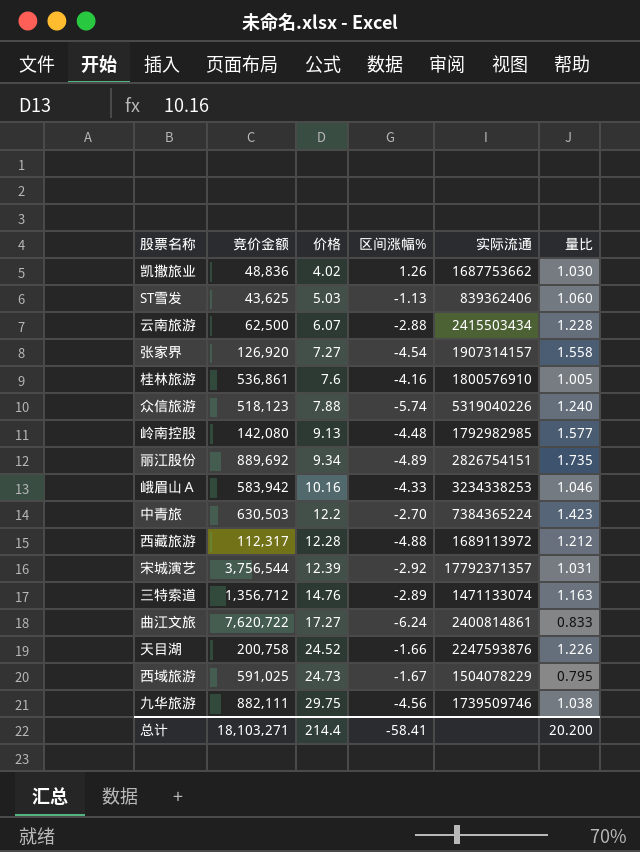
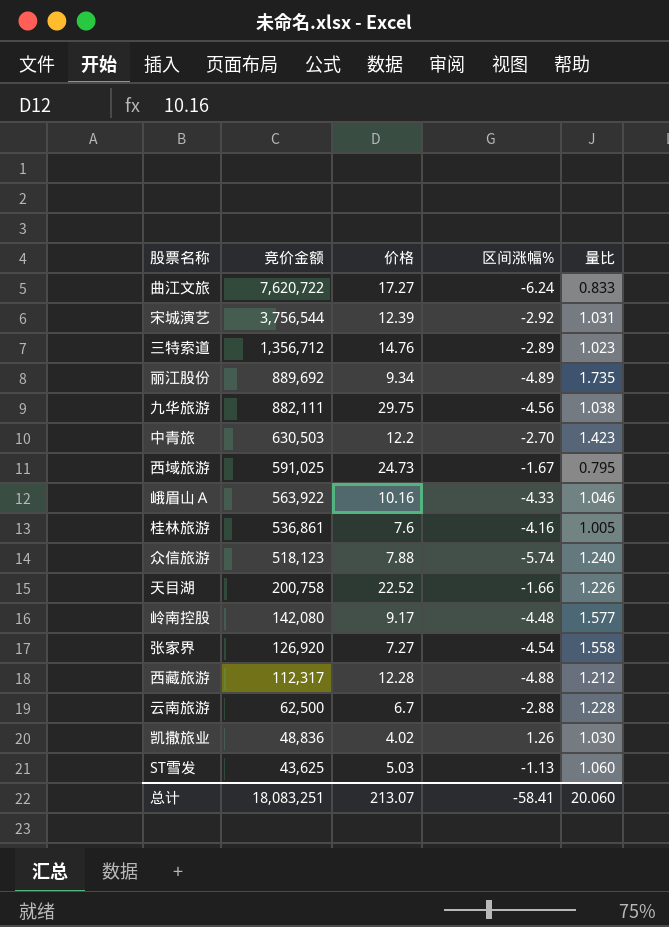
row order: 价格 ascending -> 竞价金额 descending
column 实际流通 | position: 5 -> none
三特索道 | 量比: 1.163 -> 1.023
峨眉山Ａ | 竞价金额: 583,942 -> 563,922
天目湖 | 价格: 24.52 -> 22.52
岭南控股 | 价格: 9.13 -> 9.17
云南旅游 | 价格: 6.07 -> 6.7
总计 | 竞价金额: 18,103,271 -> 18,083,251
总计 | 价格: 214.4 -> 213.07
总计 | 量比: 20.200 -> 20.060

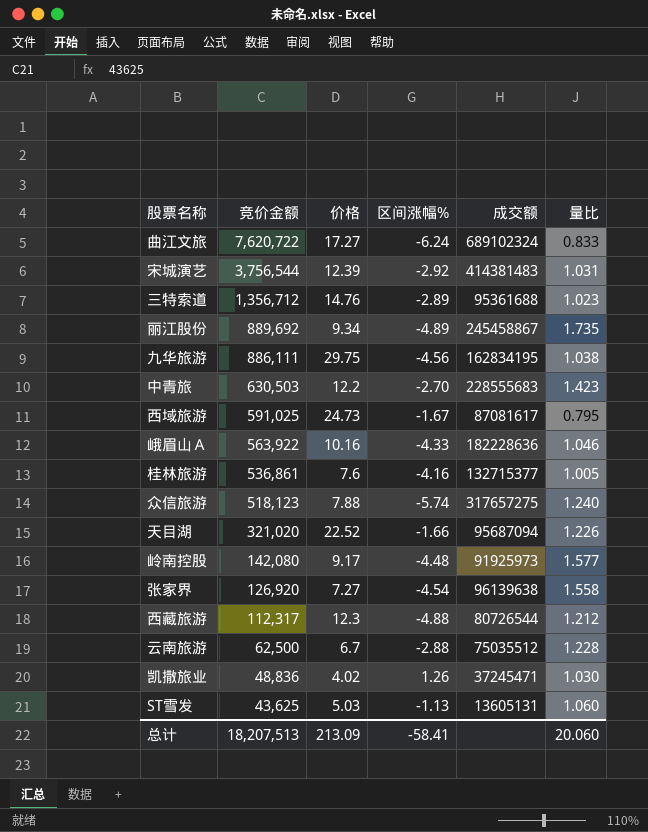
column 成交额 | position: none -> 5
九华旅游 | 竞价金额: 882,111 -> 886,111
天目湖 | 竞价金额: 200,758 -> 321,020
西藏旅游 | 价格: 12.28 -> 12.3
总计 | 竞价金额: 18,083,251 -> 18,207,513
总计 | 价格: 213.07 -> 213.09

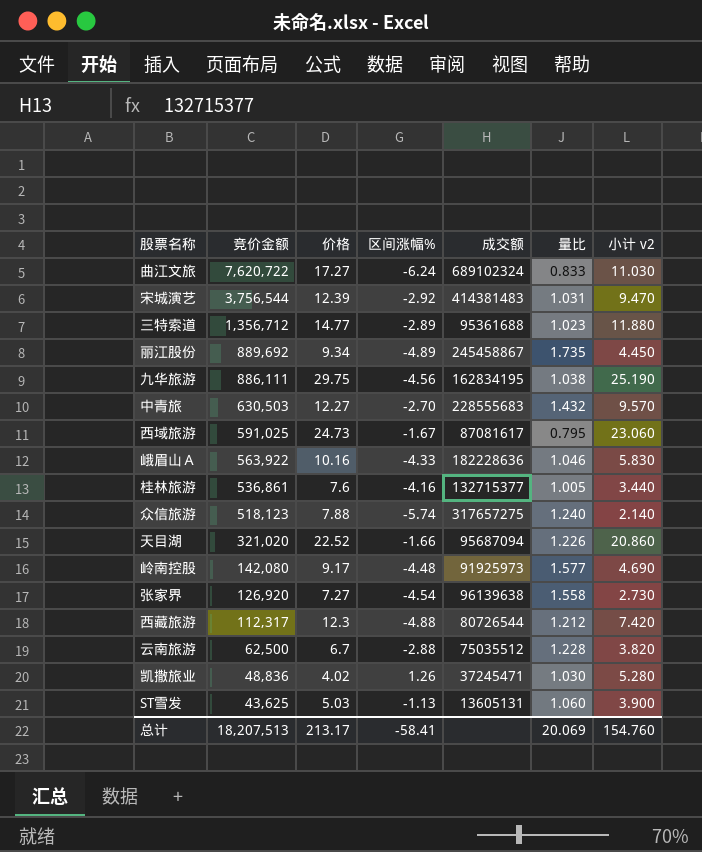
column 小计 v2 | formula: none -> [价格] + [区间涨幅%]
三特索道 | 价格: 14.76 -> 14.77
中青旅 | 价格: 12.2 -> 12.27
中青旅 | 量比: 1.423 -> 1.432
总计 | 价格: 213.09 -> 213.17
总计 | 量比: 20.060 -> 20.069

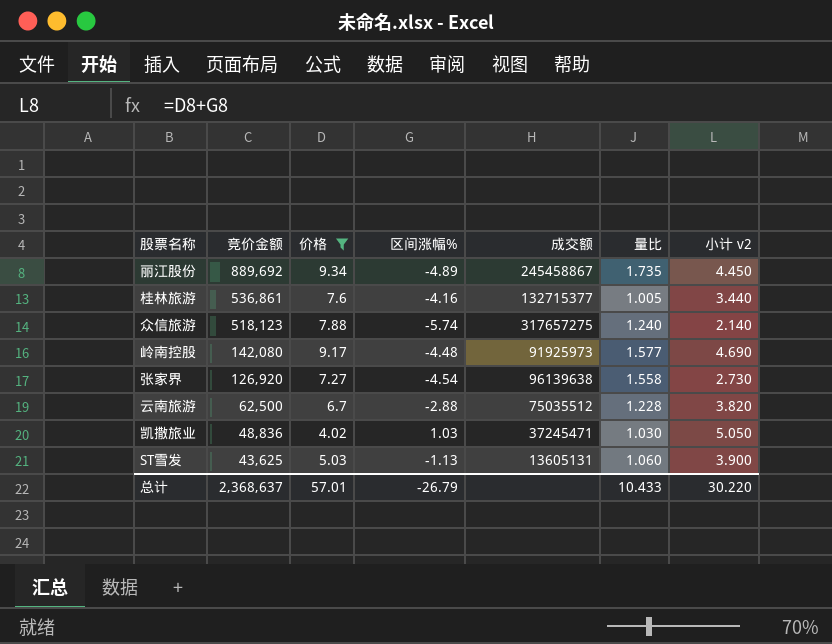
filter: none -> 价格 <= 9.34
凯撒旅业 | 区间涨幅%: 1.26 -> 1.03
凯撒旅业 | 小计 v2: 5.280 -> 5.050
总计 | 竞价金额: 18,207,513 -> 2,368,637
总计 | 价格: 213.17 -> 57.01
总计 | 区间涨幅%: -58.41 -> -26.79
总计 | 量比: 20.069 -> 10.433
总计 | 小计 v2: 154.760 -> 30.220

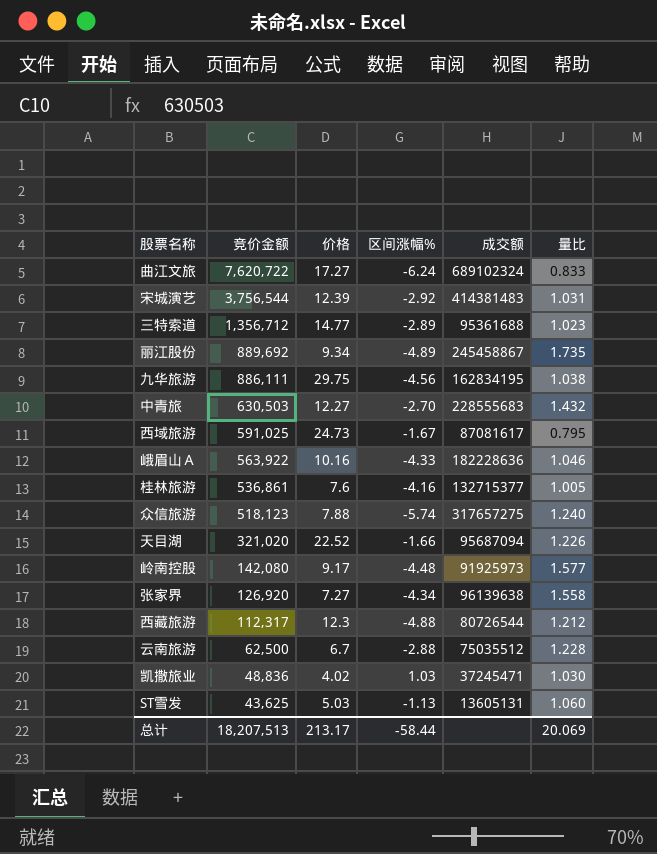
filter: 价格 <= 9.34 -> none
column 小计 v2 | formula: [价格] + [区间涨幅%] -> none
张家界 | 区间涨幅%: -4.54 -> -4.34
总计 | 竞价金额: 2,368,637 -> 18,207,513
总计 | 价格: 57.01 -> 213.17
总计 | 区间涨幅%: -26.79 -> -58.44
总计 | 量比: 10.433 -> 20.069

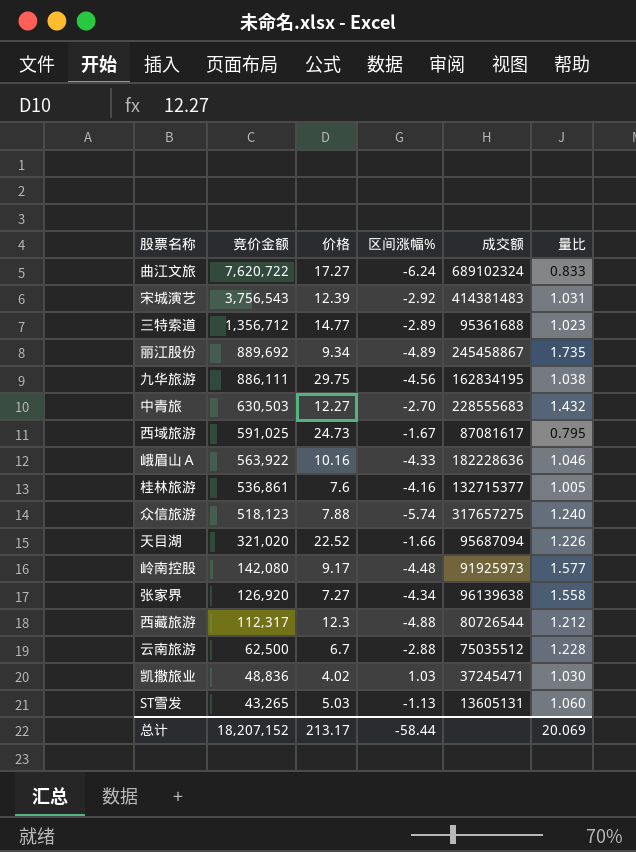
宋城演艺 | 竞价金额: 3,756,544 -> 3,756,543
ST雪发 | 竞价金额: 43,625 -> 43,265
总计 | 竞价金额: 18,207,513 -> 18,207,152

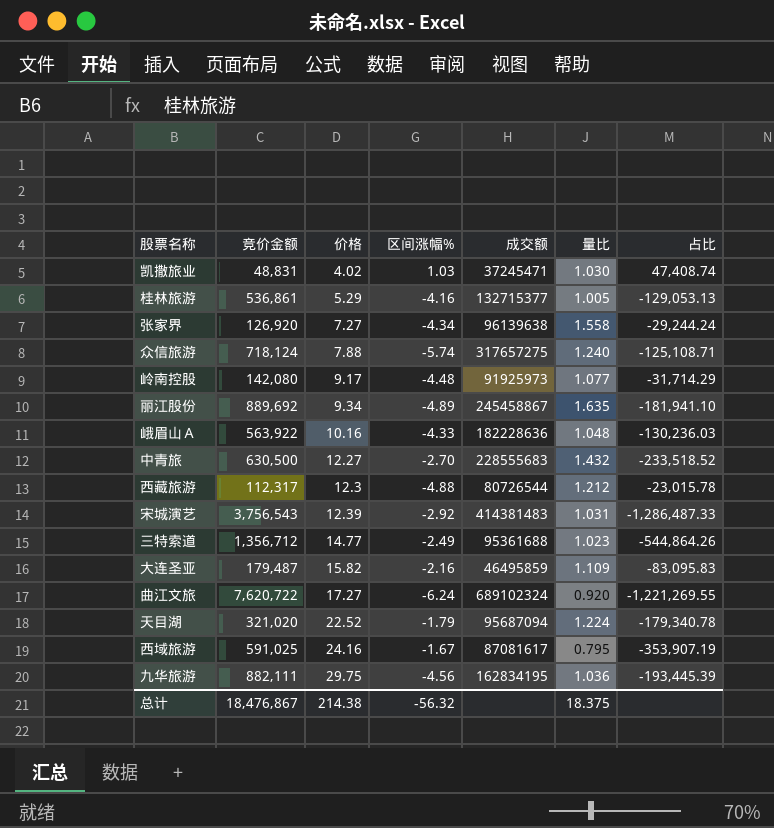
row order: 竞价金额 descending -> 价格 ascending
column 占比 | formula: none -> [竞价金额] / [区间涨幅%]
row 云南旅游: 62,500 | 6.7 | -2.88 | 75035512 | 1.228 -> none
row ST雪发: 43,265 | 5.03 | -1.13 | 13605131 | 1.060 -> none
凯撒旅业 | 竞价金额: 48,836 -> 48,831
桂林旅游 | 价格: 7.6 -> 5.29
众信旅游 | 竞价金额: 518,123 -> 718,124
岭南控股 | 量比: 1.577 -> 1.077
丽江股份 | 量比: 1.735 -> 1.635
峨眉山Ａ | 量比: 1.046 -> 1.048
中青旅 | 竞价金额: 630,503 -> 630,500
三特索道 | 区间涨幅%: -2.89 -> -2.49
row 大连圣亚: none -> 179,487 | 15.82 | -2.16 | 46495859 | 1.109 | -83,095.83
曲江文旅 | 量比: 0.833 -> 0.920
天目湖 | 区间涨幅%: -1.66 -> -1.79
天目湖 | 量比: 1.226 -> 1.224
西域旅游 | 价格: 24.73 -> 24.16
九华旅游 | 竞价金额: 886,111 -> 882,111
九华旅游 | 量比: 1.038 -> 1.036
总计 | 竞价金额: 18,207,152 -> 18,476,867
总计 | 价格: 213.17 -> 214.38
总计 | 区间涨幅%: -58.44 -> -56.32
总计 | 量比: 20.069 -> 18.375

